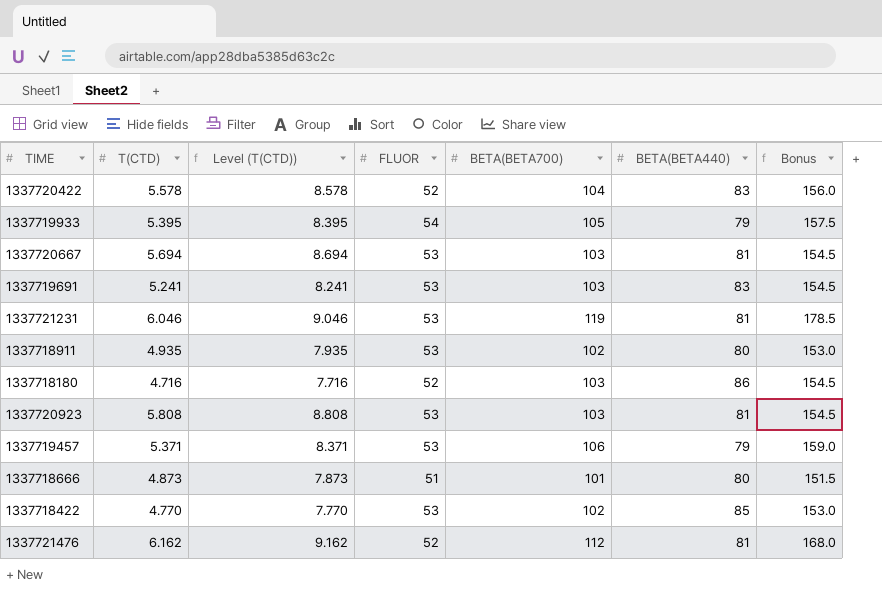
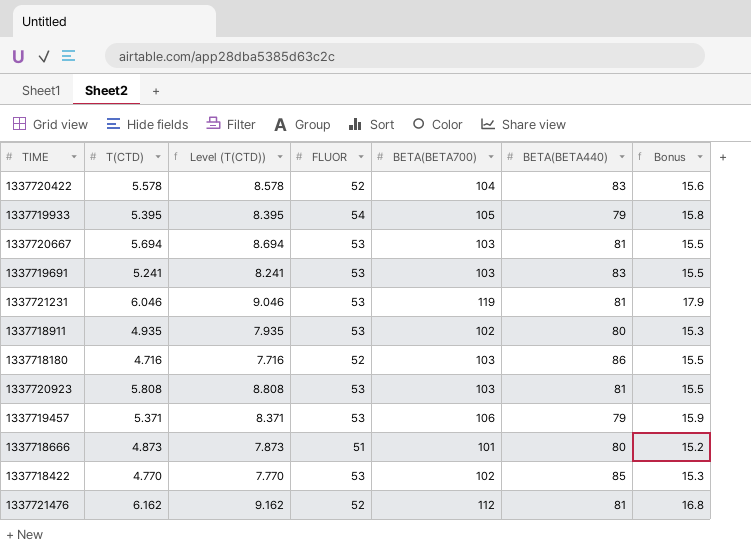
column Bonus | formula: [BETA(BETA700)] * 1.5 -> [BETA(BETA700)] * 0.15

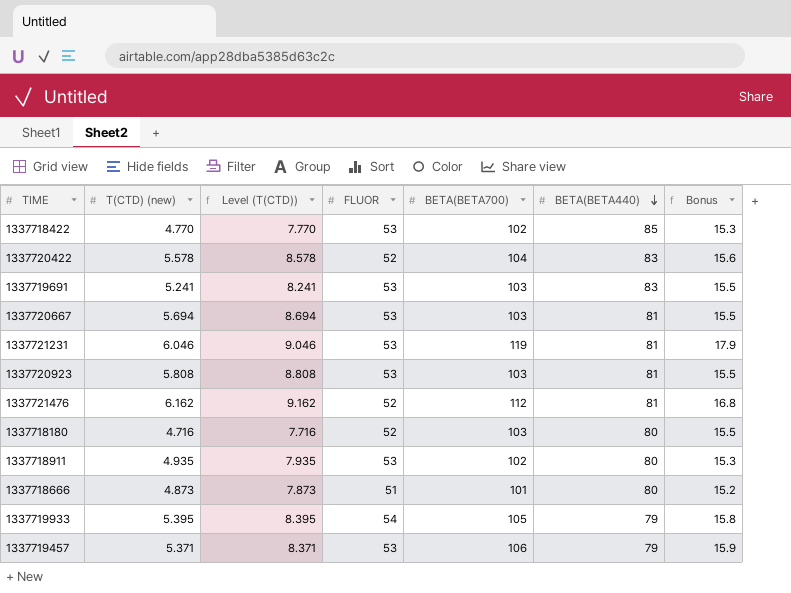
row order: none -> BETA(BETA440) descending
column name: T(CTD) -> T(CTD) (new)
1337718180 | BETA(BETA440): 86 -> 80

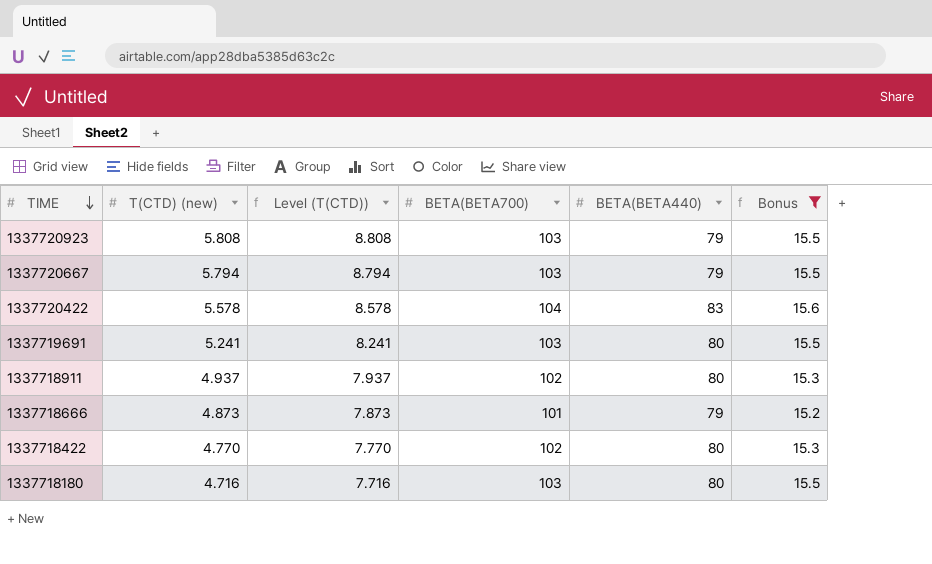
filter: none -> Bonus <= 15.6
row order: BETA(BETA440) descending -> TIME descending
column FLUOR | position: 4 -> none
1337720923 | BETA(BETA440): 81 -> 79
1337720667 | T(CTD) (new): 5.694 -> 5.794
1337720667 | Level (T(CTD)): 8.694 -> 8.794
1337720667 | BETA(BETA440): 81 -> 79
1337719691 | BETA(BETA440): 83 -> 80
1337718911 | T(CTD) (new): 4.935 -> 4.937
1337718911 | Level (T(CTD)): 7.935 -> 7.937
1337718666 | BETA(BETA440): 80 -> 79
1337718422 | BETA(BETA440): 85 -> 80

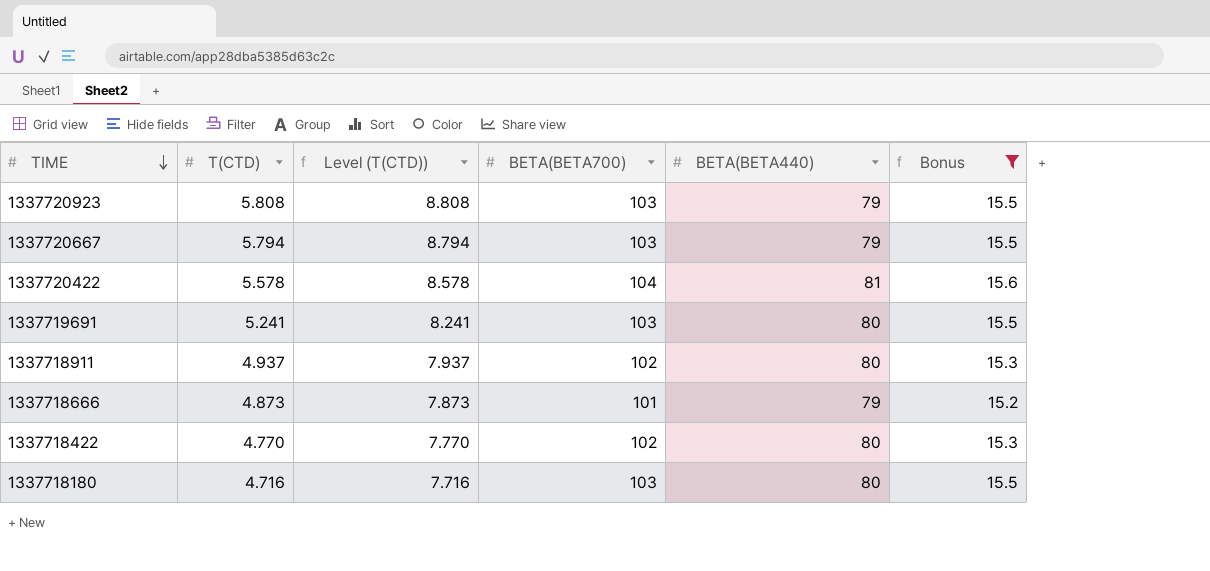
column name: T(CTD) (new) -> T(CTD)
1337720422 | BETA(BETA440): 83 -> 81

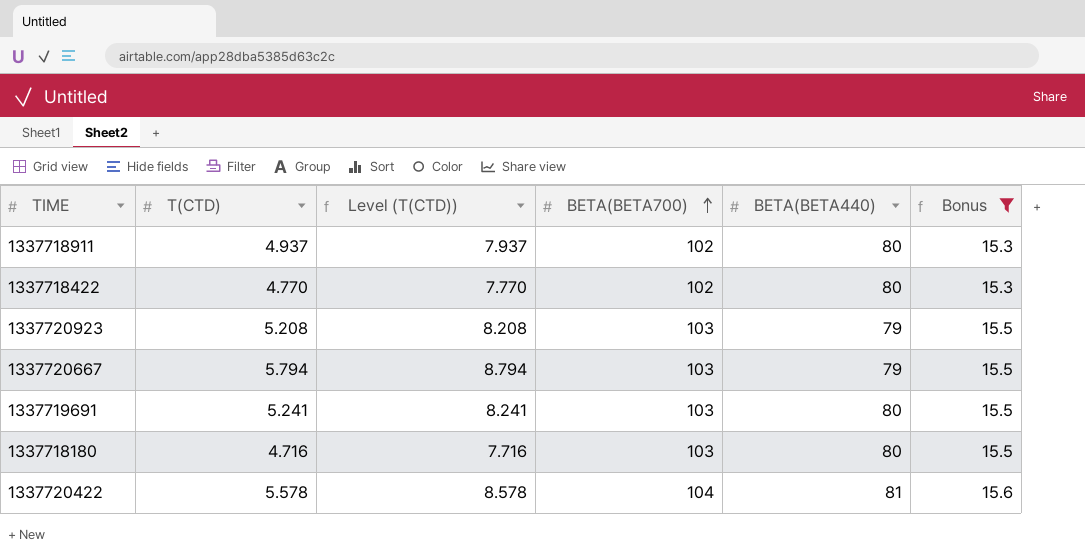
row order: TIME descending -> BETA(BETA700) ascending
row 1337718666: 4.873 | 7.873 | 101 | 79 | 15.2 -> none
1337720923 | T(CTD): 5.808 -> 5.208
1337720923 | Level (T(CTD)): 8.808 -> 8.208

